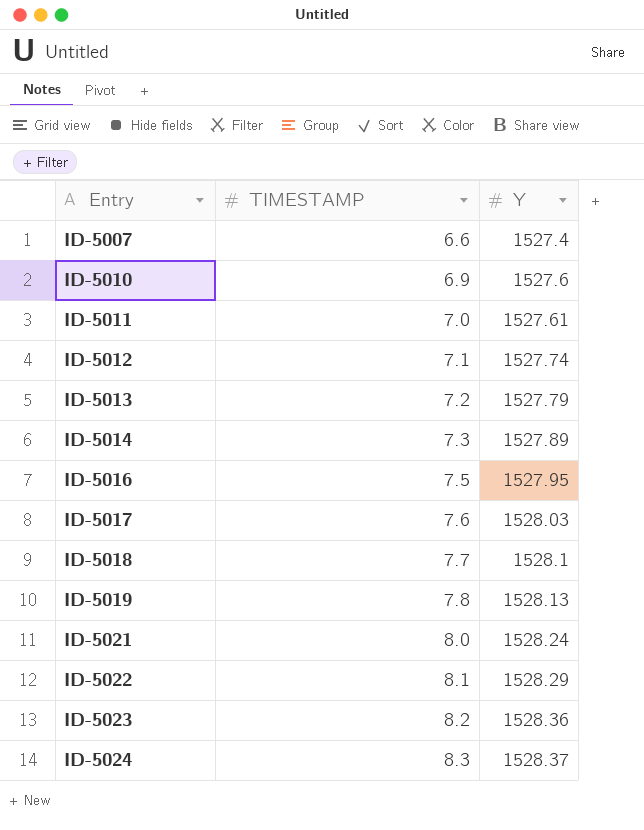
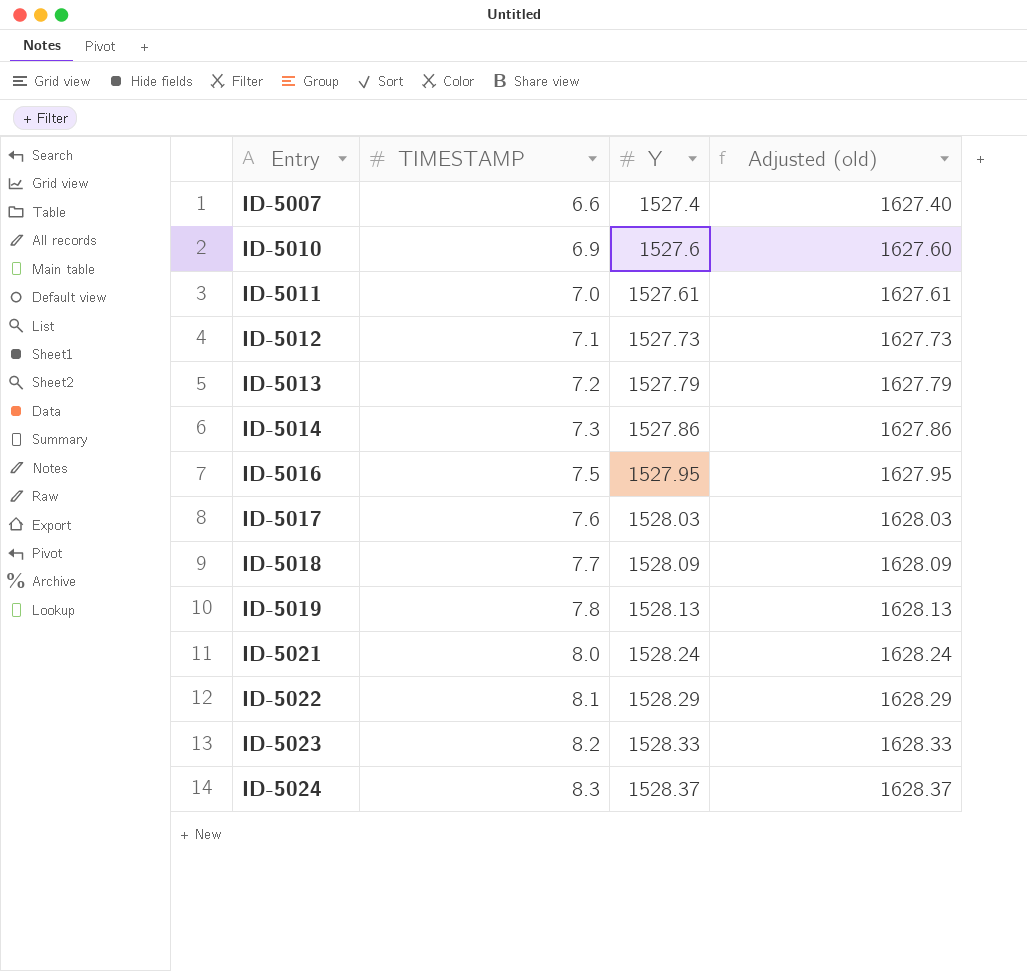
column Adjusted (old) | formula: none -> [Y] + 100
ID-5012 | Y: 1527.74 -> 1527.73
ID-5014 | Y: 1527.89 -> 1527.86
ID-5018 | Y: 1528.1 -> 1528.09
ID-5023 | Y: 1528.36 -> 1528.33

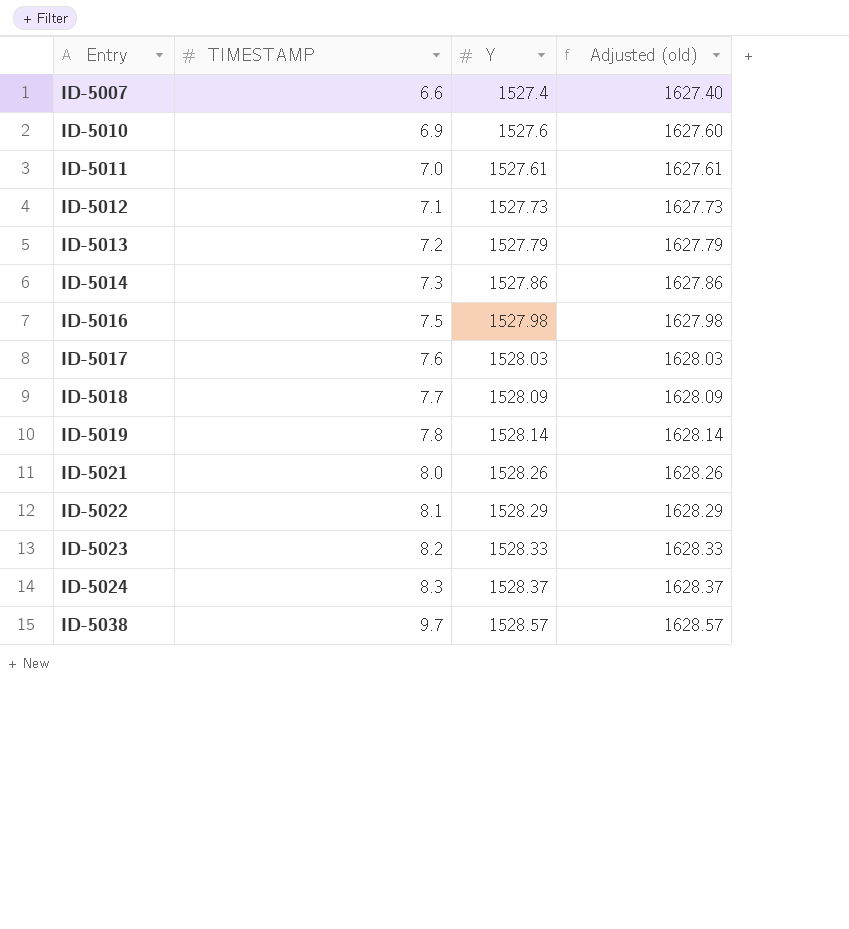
ID-5016 | Y: 1527.95 -> 1527.98
ID-5016 | Adjusted (old): 1627.95 -> 1627.98
ID-5019 | Y: 1528.13 -> 1528.14
ID-5019 | Adjusted (old): 1628.13 -> 1628.14
ID-5021 | Y: 1528.24 -> 1528.26
ID-5021 | Adjusted (old): 1628.24 -> 1628.26
row ID-5038: none -> 9.7 | 1528.57 | 1628.57

